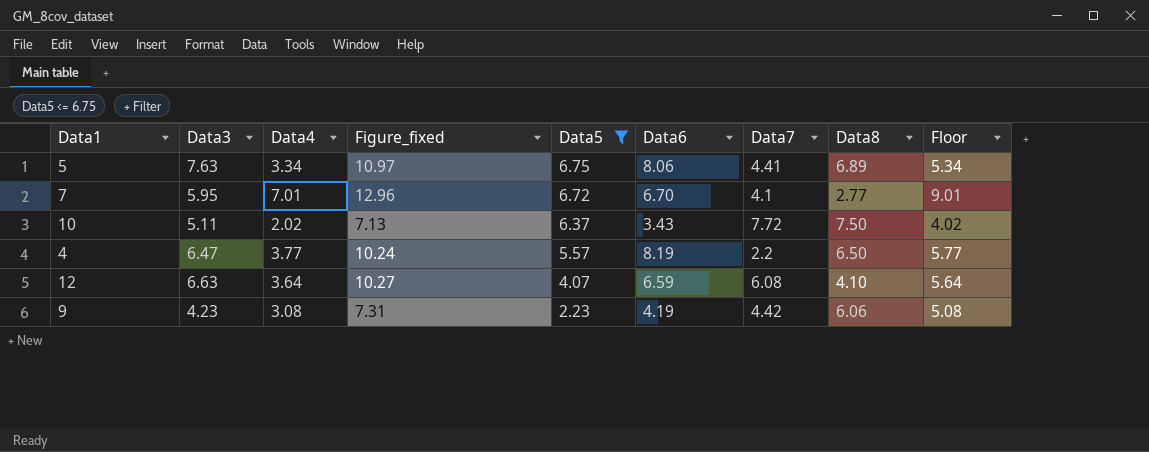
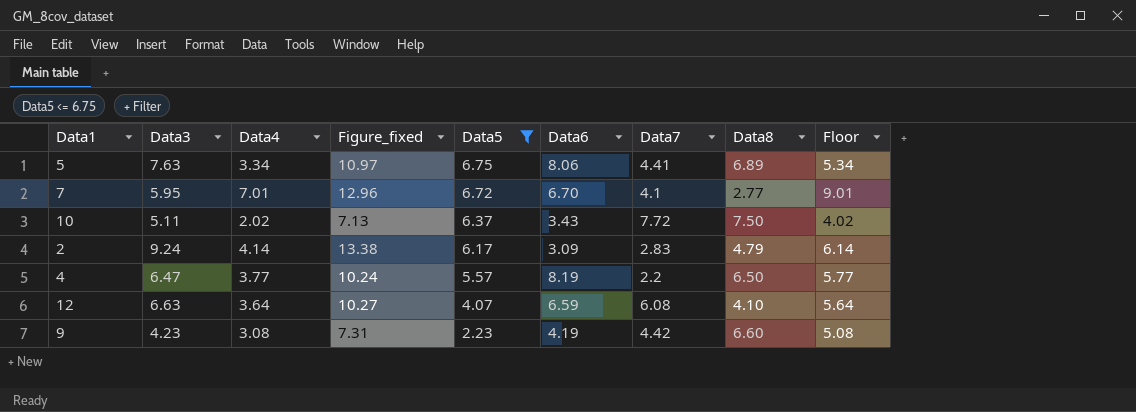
row 2: none -> 9.24 | 4.14 | 13.38 | 6.17 | 3.09 | 2.83 | 4.79 | 6.14
9 | Data8: 6.06 -> 6.60

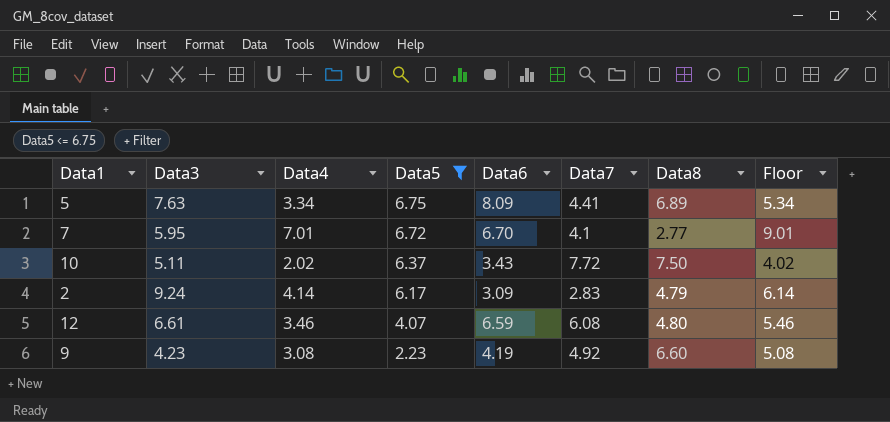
column Figure_fixed | formula: [Data3] + [Data4] -> none
row 4: 6.47 | 3.77 | 10.24 | 5.57 | 8.19 | 2.2 | 6.50 | 5.77 -> none
5 | Data6: 8.06 -> 8.09
12 | Data3: 6.63 -> 6.61
12 | Data4: 3.64 -> 3.46
12 | Data8: 4.10 -> 4.80
12 | Floor: 5.64 -> 5.46
9 | Data7: 4.42 -> 4.92

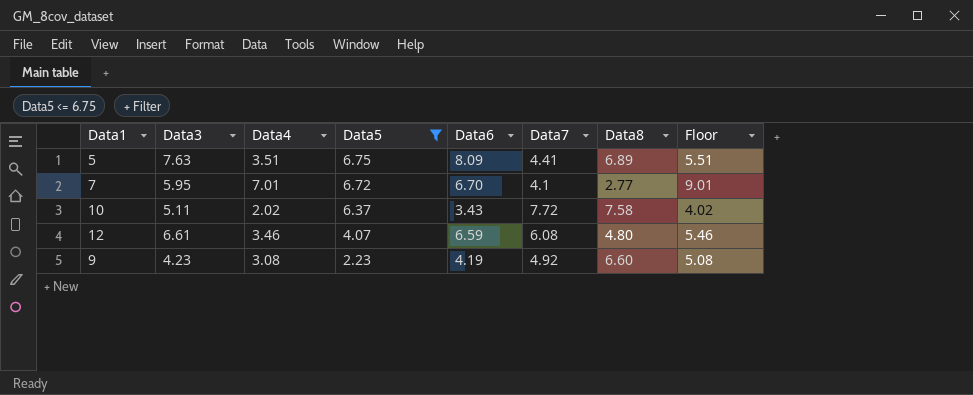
row 2: 9.24 | 4.14 | 6.17 | 3.09 | 2.83 | 4.79 | 6.14 -> none
5 | Data4: 3.34 -> 3.51
5 | Floor: 5.34 -> 5.51
10 | Data8: 7.50 -> 7.58

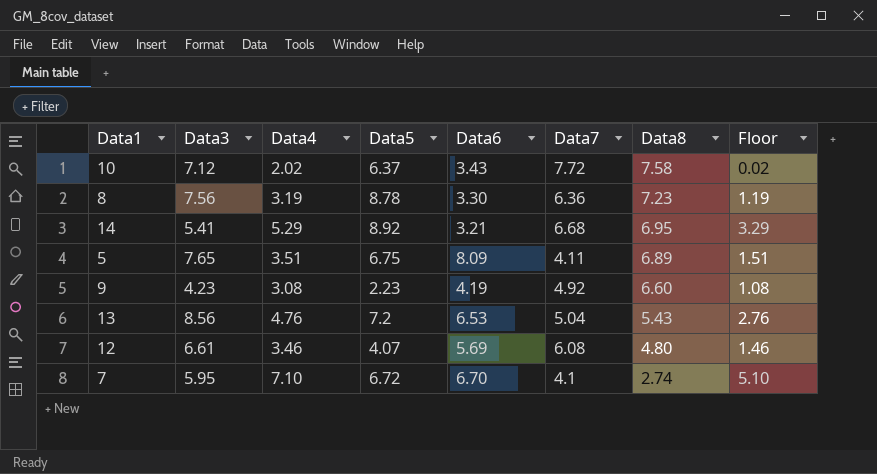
filter: Data5 <= 6.75 -> none
row order: Data5 descending -> Data8 descending
column Floor | formula: [Data4] + 2 -> [Data4] - 2
10 | Data3: 5.11 -> 7.12
5 | Data3: 7.63 -> 7.65
5 | Data7: 4.41 -> 4.11
12 | Data6: 6.59 -> 5.69
7 | Data4: 7.01 -> 7.10
7 | Data8: 2.77 -> 2.74

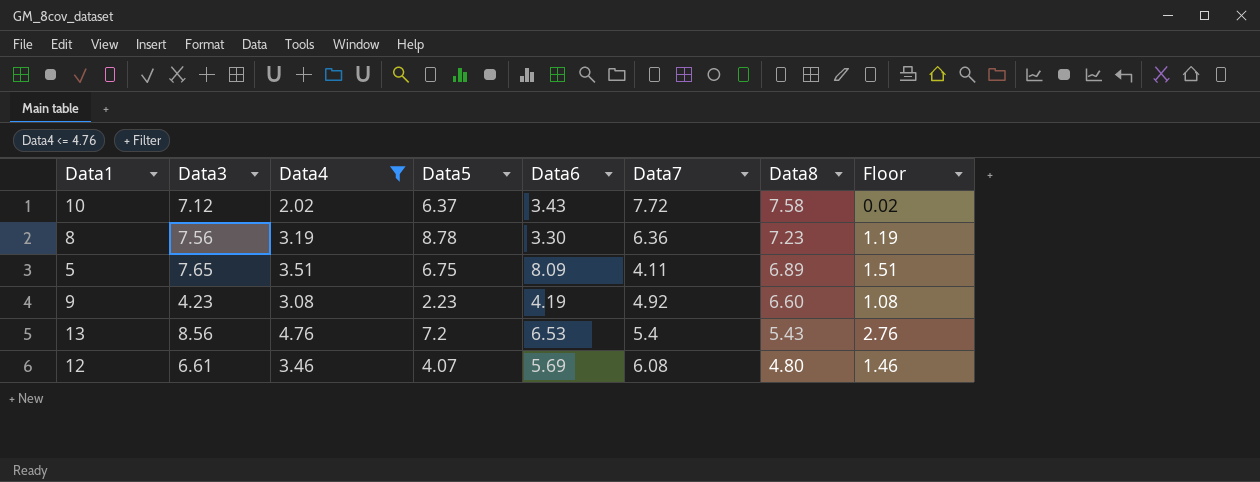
filter: none -> Data4 <= 4.76
13 | Data7: 5.04 -> 5.4

